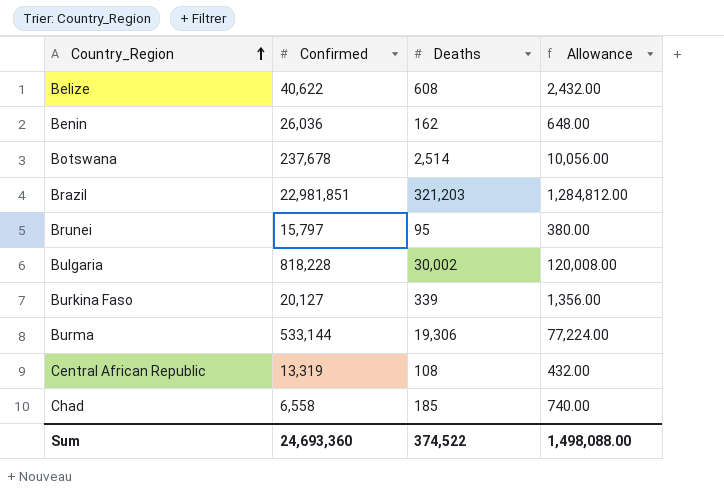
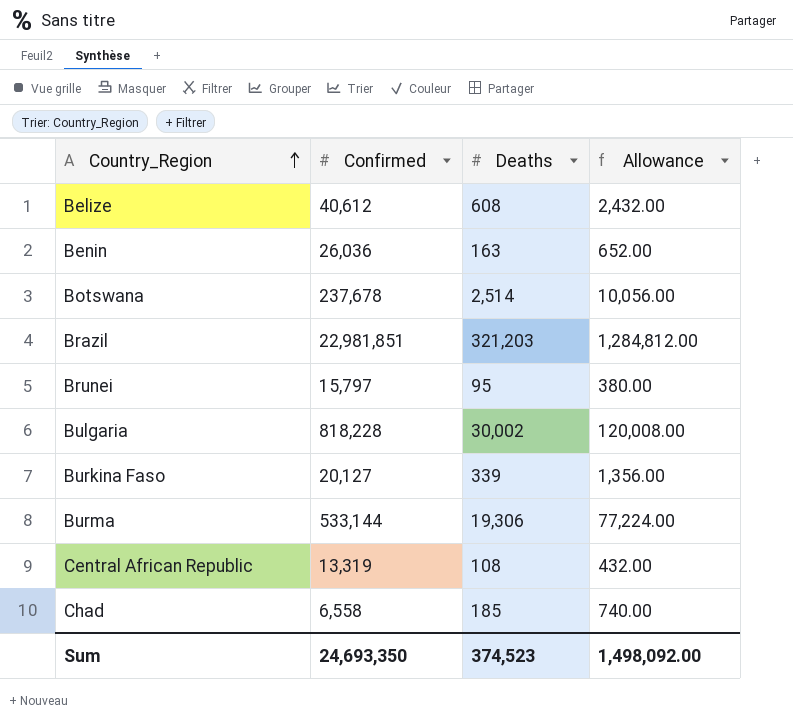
Belize | Confirmed: 40,622 -> 40,612
Benin | Deaths: 162 -> 163
Benin | Allowance: 648.00 -> 652.00
Sum | Confirmed: 24,693,360 -> 24,693,350
Sum | Deaths: 374,522 -> 374,523
Sum | Allowance: 1,498,088.00 -> 1,498,092.00

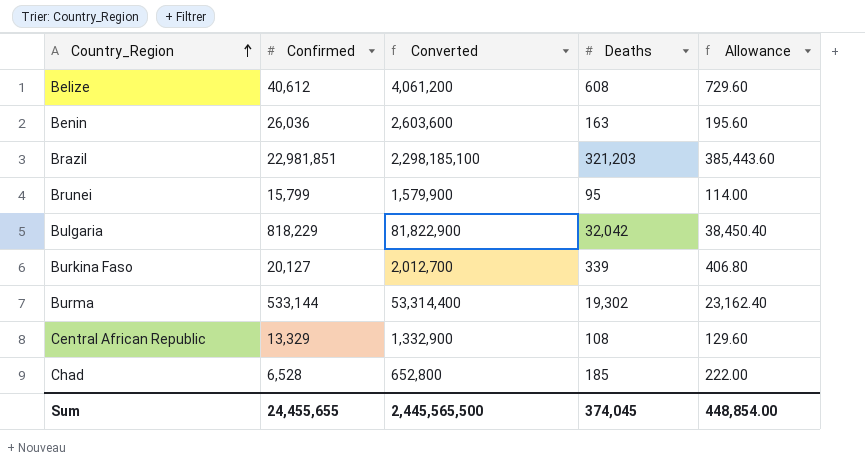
column Converted | formula: none -> [Confirmed] * 100
column Allowance | formula: [Deaths] * 4 -> [Deaths] * 1.2
row Botswana: 237,678 | 2,514 | 10,056.00 -> none
Brunei | Confirmed: 15,797 -> 15,799
Bulgaria | Confirmed: 818,228 -> 818,229
Bulgaria | Deaths: 30,002 -> 32,042
Burma | Deaths: 19,306 -> 19,302
Central African Republic | Confirmed: 13,319 -> 13,329
Chad | Confirmed: 6,558 -> 6,528
Sum | Confirmed: 24,693,350 -> 24,455,655
Sum | Deaths: 374,523 -> 374,045
Sum | Allowance: 1,498,092.00 -> 448,854.00

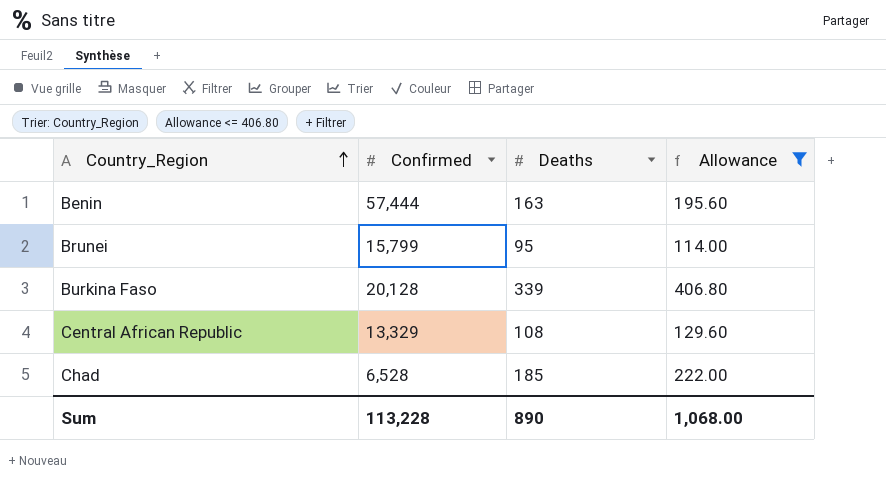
filter: none -> Allowance <= 406.80
column Converted | formula: [Confirmed] * 100 -> none
Benin | Confirmed: 26,036 -> 57,444
Burkina Faso | Confirmed: 20,127 -> 20,128
Sum | Confirmed: 24,455,655 -> 113,228
Sum | Deaths: 374,045 -> 890
Sum | Allowance: 448,854.00 -> 1,068.00

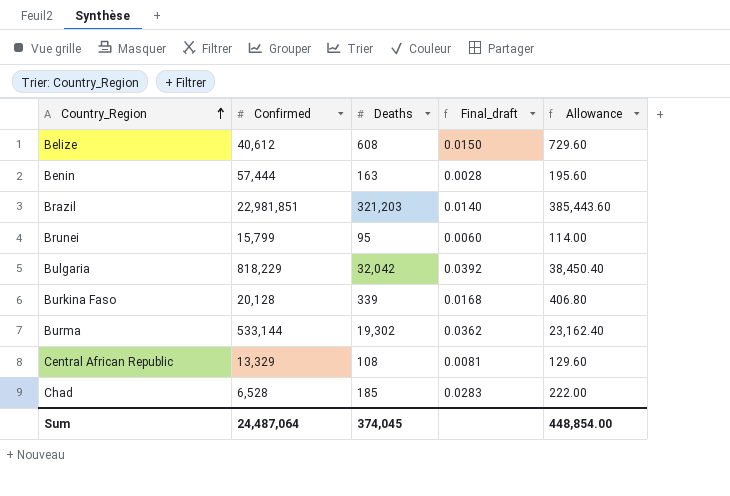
filter: Allowance <= 406.80 -> none
column Final_draft | formula: none -> [Deaths] / [Confirmed]
Sum | Confirmed: 113,228 -> 24,487,064
Sum | Deaths: 890 -> 374,045
Sum | Allowance: 1,068.00 -> 448,854.00

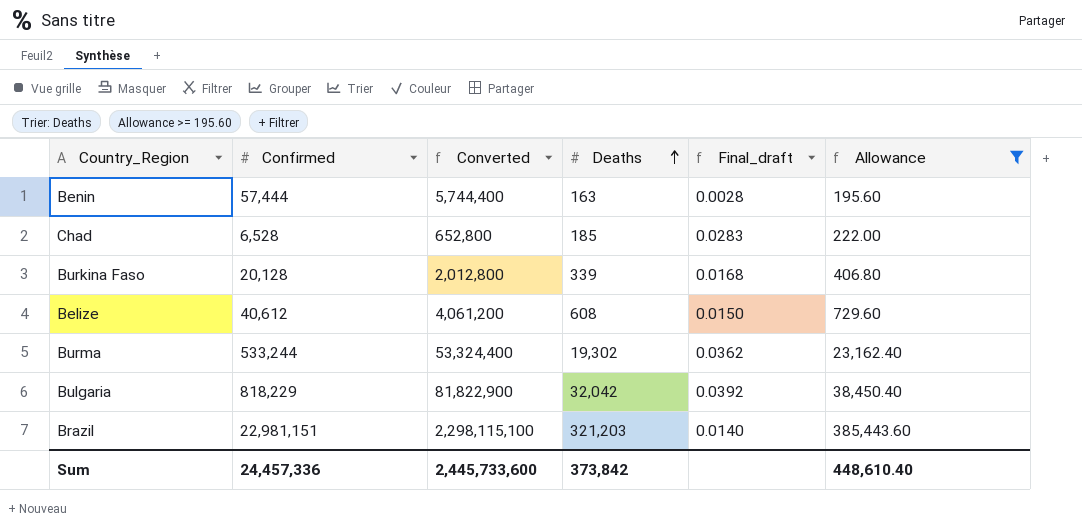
filter: none -> Allowance >= 195.60
row order: Country_Region ascending -> Deaths ascending
column Converted | formula: none -> [Confirmed] * 100
Burma | Confirmed: 533,144 -> 533,244
Brazil | Confirmed: 22,981,851 -> 22,981,151
Sum | Confirmed: 24,487,064 -> 24,457,336
Sum | Deaths: 374,045 -> 373,842
Sum | Allowance: 448,854.00 -> 448,610.40

